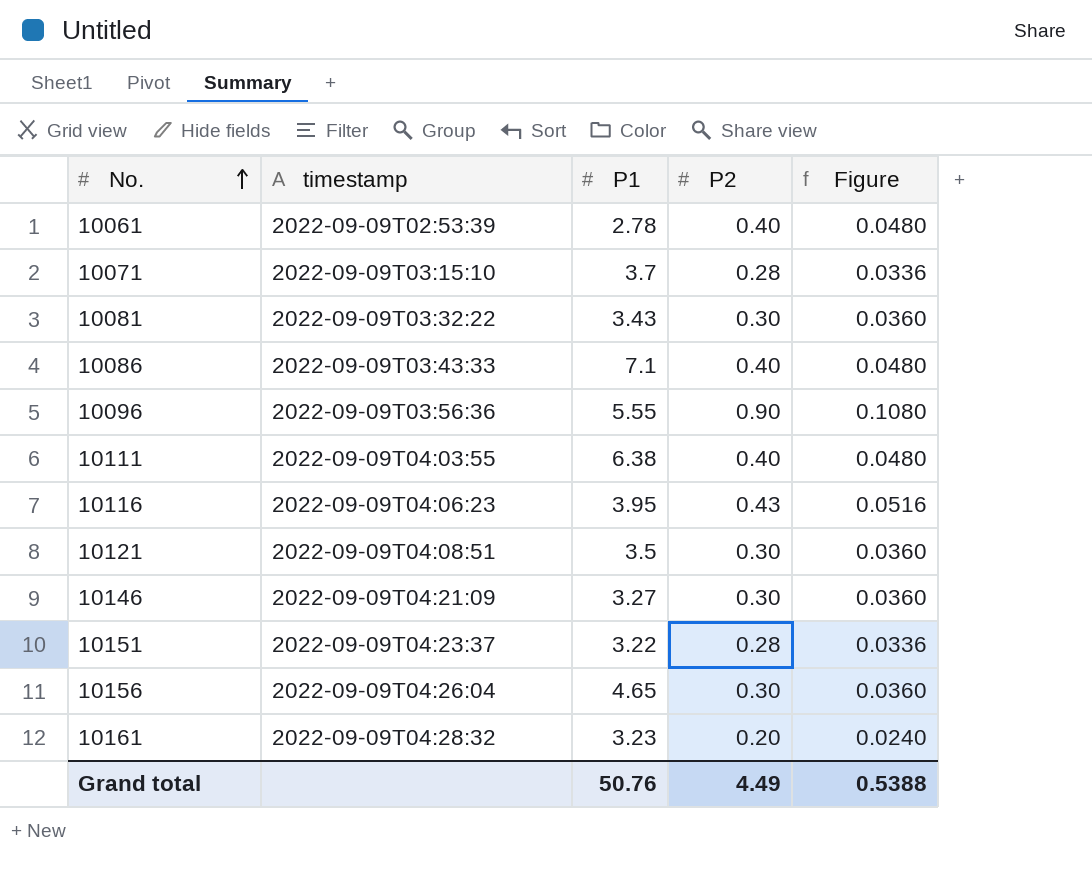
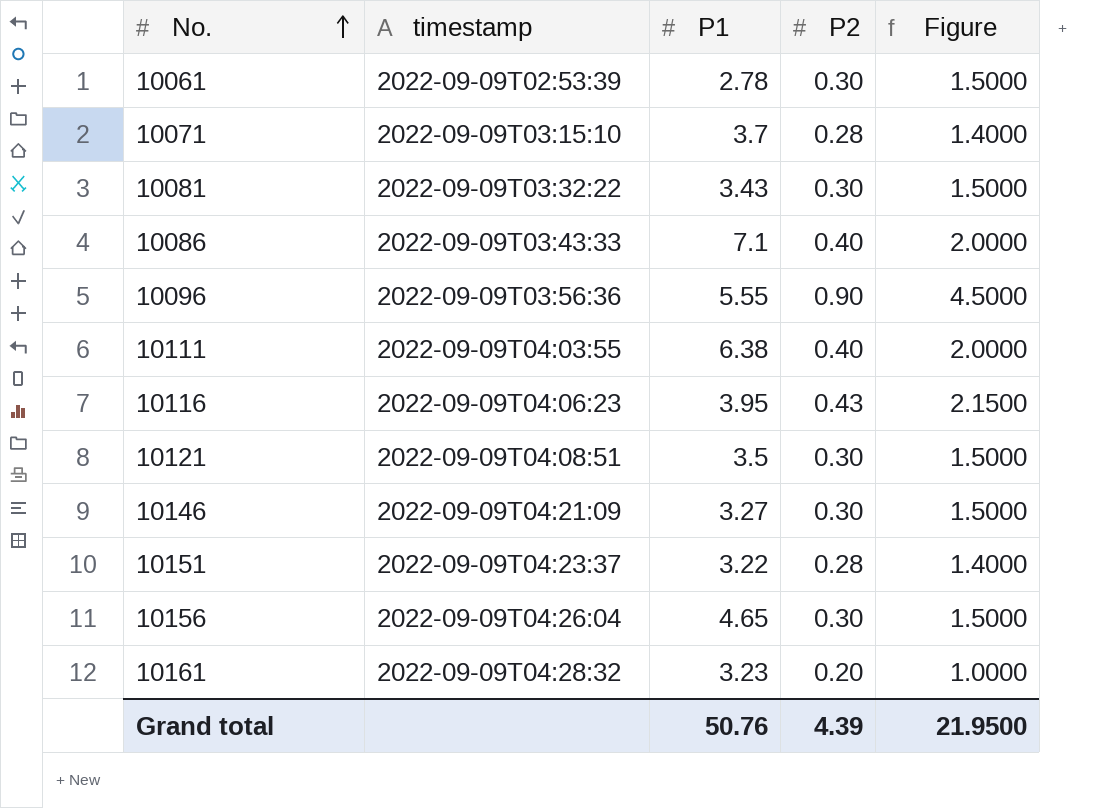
column Figure | formula: [P2] * 0.12 -> [P2] * 5
10061 | P2: 0.40 -> 0.30
Grand total | P2: 4.49 -> 4.39
Grand total | Figure: 0.5388 -> 21.9500

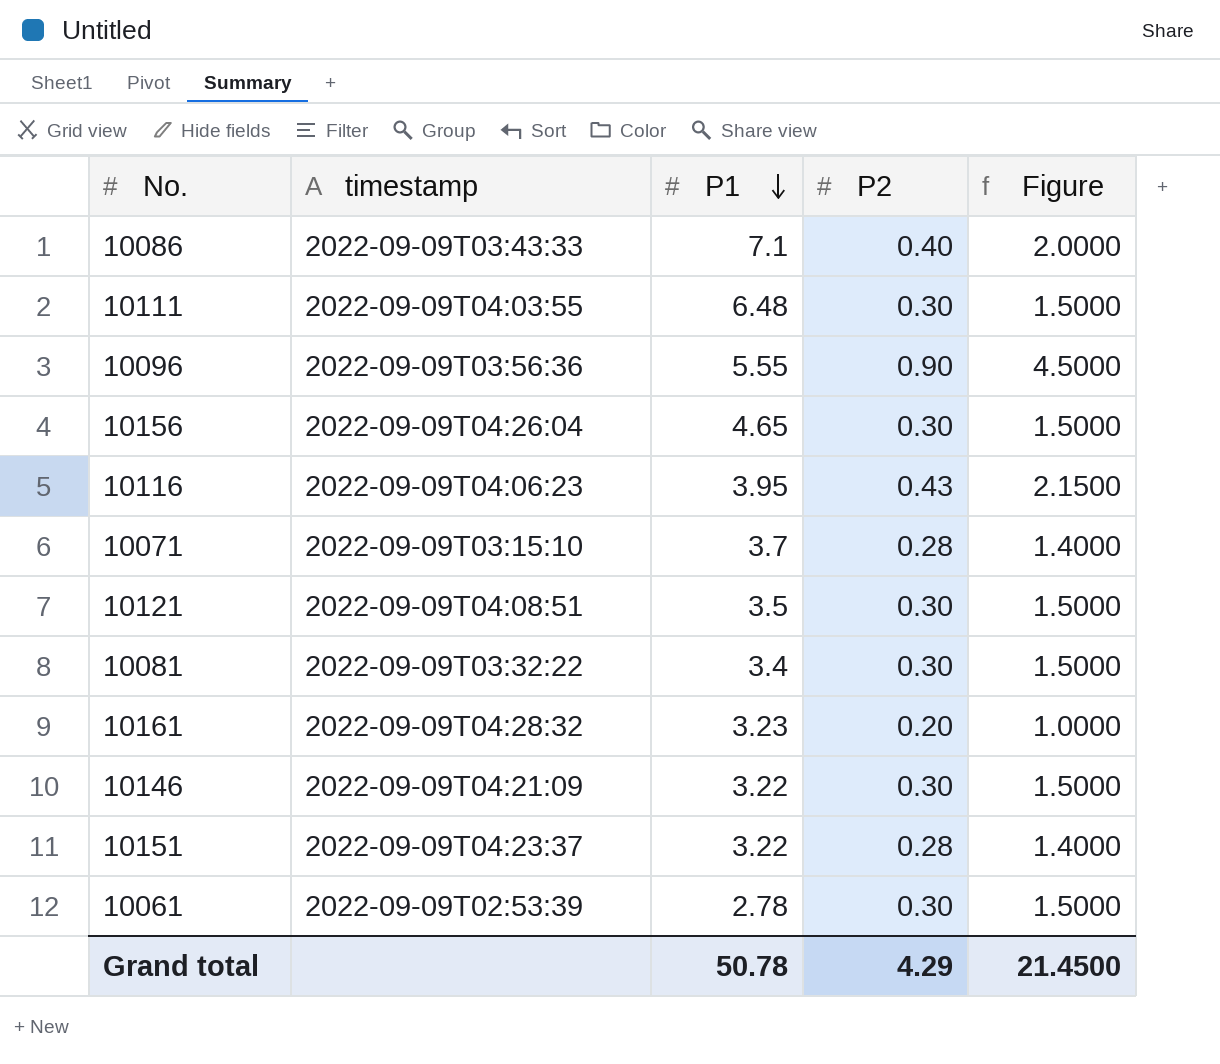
row order: No. ascending -> P1 descending
10111 | P1: 6.38 -> 6.48
10111 | P2: 0.40 -> 0.30
10111 | Figure: 2.0000 -> 1.5000
10081 | P1: 3.43 -> 3.4
10146 | P1: 3.27 -> 3.22
Grand total | P1: 50.76 -> 50.78
Grand total | P2: 4.39 -> 4.29
Grand total | Figure: 21.9500 -> 21.4500

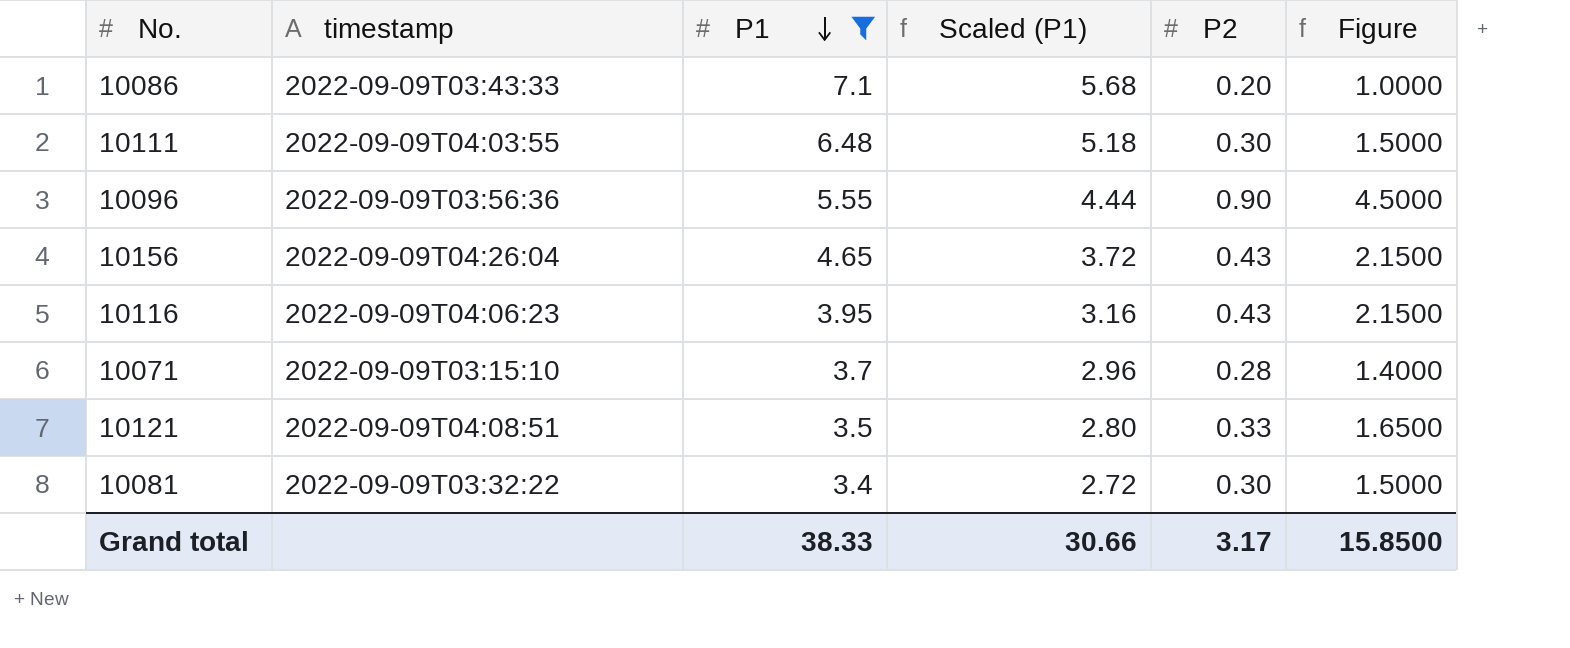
filter: none -> P1 >= 3.4
column Scaled (P1) | formula: none -> [P1] * 0.8
10086 | P2: 0.40 -> 0.20
10086 | Figure: 2.0000 -> 1.0000
10156 | P2: 0.30 -> 0.43
10156 | Figure: 1.5000 -> 2.1500
10121 | P2: 0.30 -> 0.33
10121 | Figure: 1.5000 -> 1.6500
Grand total | P1: 50.78 -> 38.33
Grand total | P2: 4.29 -> 3.17
Grand total | Figure: 21.4500 -> 15.8500

